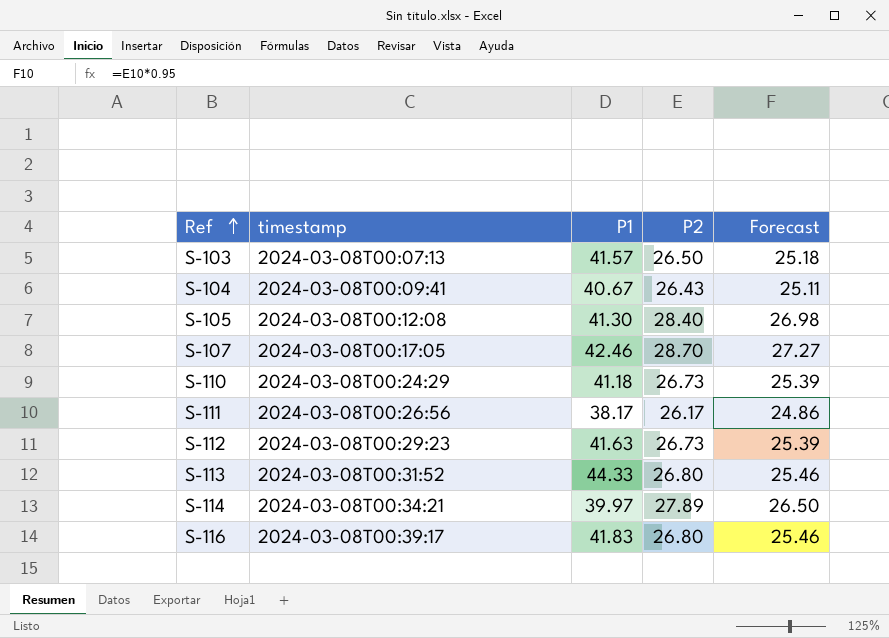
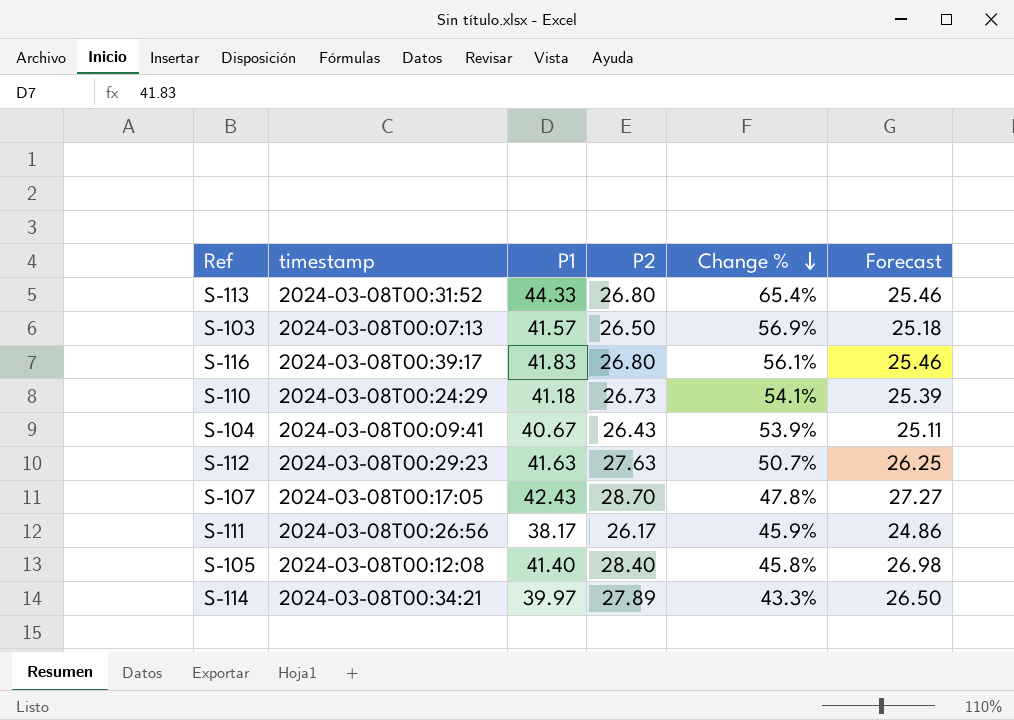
row order: Ref ascending -> Change % descending
column Change % | formula: none -> ([P1] - [P2]) / [P2]
S-112 | P2: 26.73 -> 27.63
S-112 | Forecast: 25.39 -> 26.25
S-107 | P1: 42.46 -> 42.43
S-105 | P1: 41.30 -> 41.40

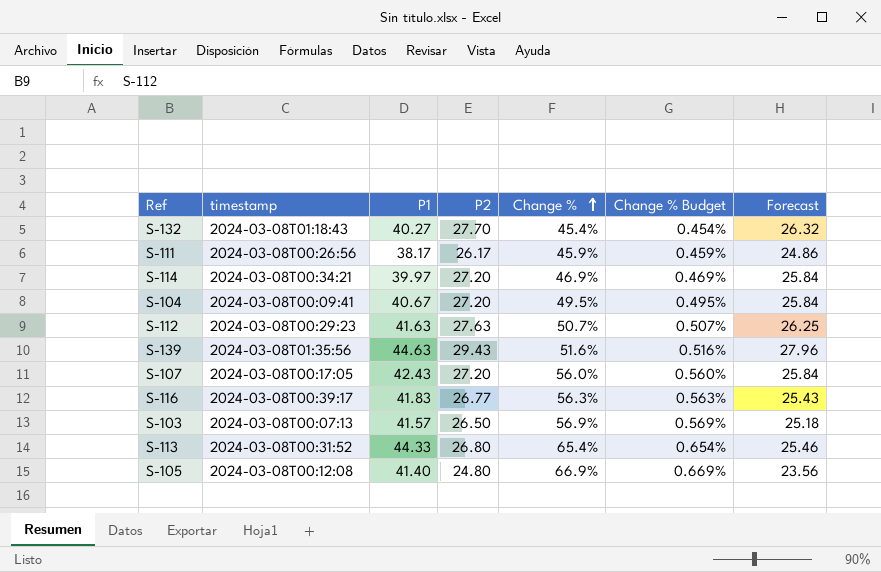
row order: Change % descending -> Change % ascending
column Change % Budget | formula: none -> [Change %] * 0.01
row S-110: 2024-03-08T00:24:29 | 41.18 | 26.73 | 54.1% | 25.39 -> none
row S-132: none -> 2024-03-08T01:18:43 | 40.27 | 27.70 | 45.4% | 0.454% | 26.32
S-114 | P2: 27.89 -> 27.20
S-114 | Change %: 43.3% -> 46.9%
S-114 | Forecast: 26.50 -> 25.84
S-104 | P2: 26.43 -> 27.20
S-104 | Change %: 53.9% -> 49.5%
S-104 | Forecast: 25.11 -> 25.84
row S-139: none -> 2024-03-08T01:35:56 | 44.63 | 29.43 | 51.6% | 0.516% | 27.96
S-107 | P2: 28.70 -> 27.20
S-107 | Change %: 47.8% -> 56.0%
S-107 | Forecast: 27.27 -> 25.84
S-116 | P2: 26.80 -> 26.77
S-116 | Change %: 56.1% -> 56.3%
S-116 | Forecast: 25.46 -> 25.43
S-105 | P2: 28.40 -> 24.80
S-105 | Change %: 45.8% -> 66.9%
S-105 | Forecast: 26.98 -> 23.56

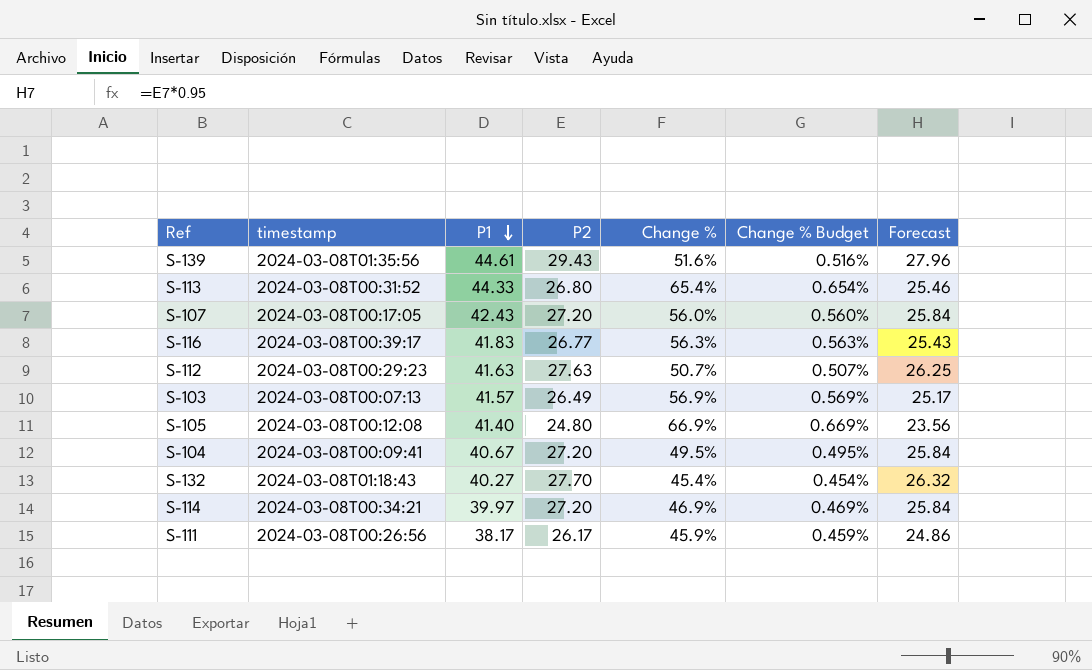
row order: Change % ascending -> P1 descending
S-139 | P1: 44.63 -> 44.61
S-103 | P2: 26.50 -> 26.49
S-103 | Forecast: 25.18 -> 25.17

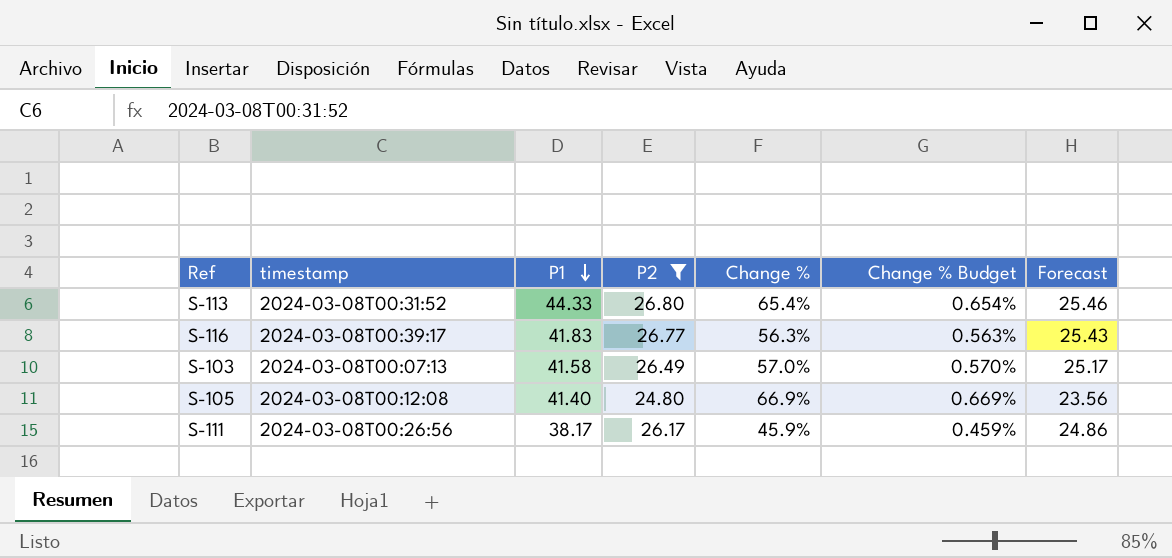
filter: none -> P2 <= 26.80
S-103 | P1: 41.57 -> 41.58
S-103 | Change %: 56.9% -> 57.0%
S-103 | Change % Budget: 0.569% -> 0.570%

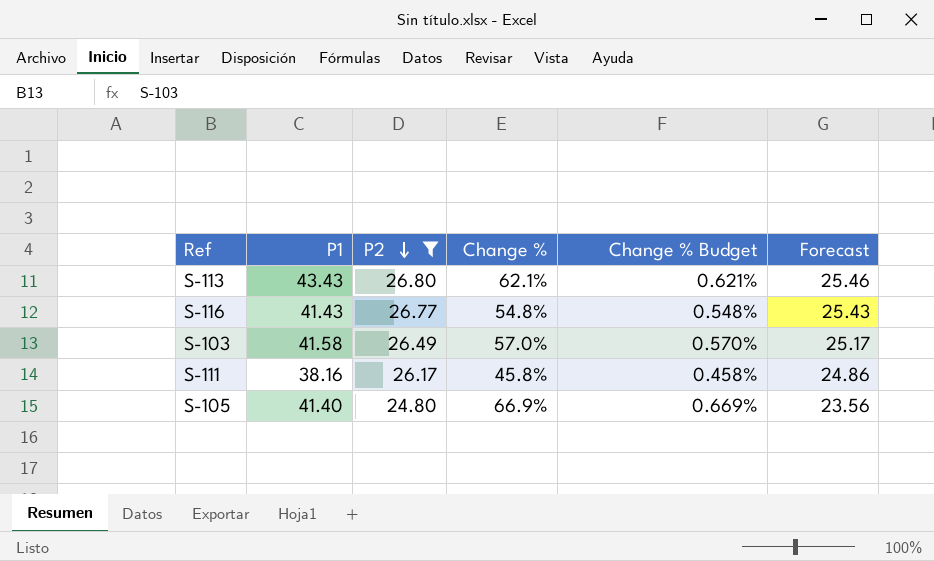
row order: P1 descending -> P2 descending
column timestamp | position: 2 -> none
S-113 | P1: 44.33 -> 43.43
S-113 | Change %: 65.4% -> 62.1%
S-113 | Change % Budget: 0.654% -> 0.621%
S-116 | P1: 41.83 -> 41.43
S-116 | Change %: 56.3% -> 54.8%
S-116 | Change % Budget: 0.563% -> 0.548%
S-111 | P1: 38.17 -> 38.16
S-111 | Change %: 45.9% -> 45.8%
S-111 | Change % Budget: 0.459% -> 0.458%

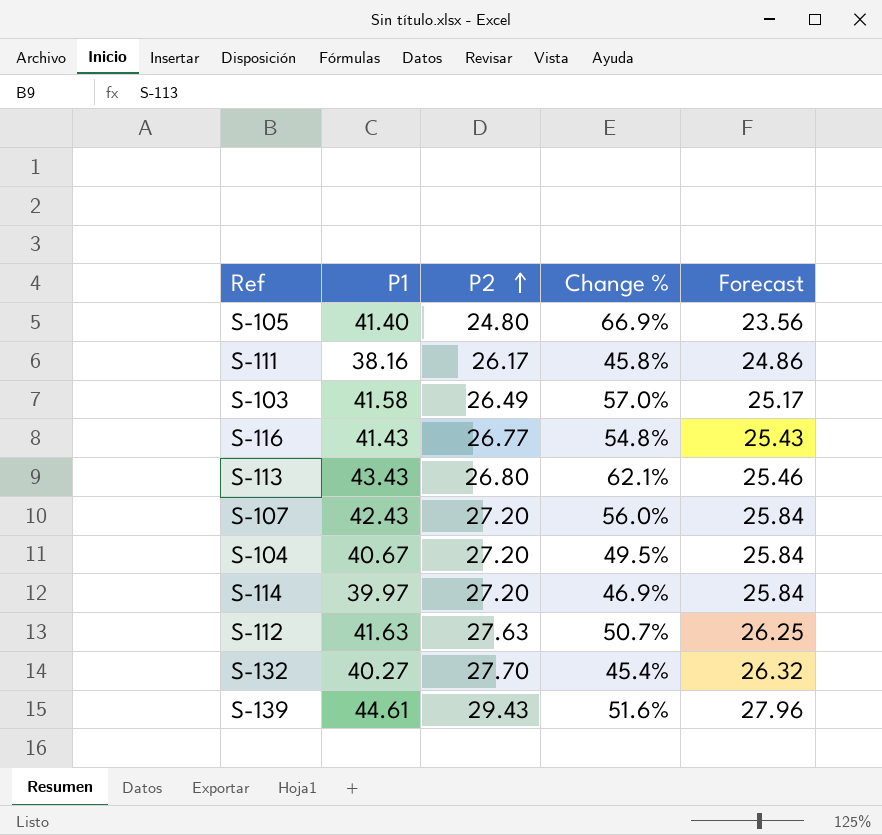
filter: P2 <= 26.80 -> none
row order: P2 descending -> P2 ascending
column Change % Budget | formula: [Change %] * 0.01 -> none

